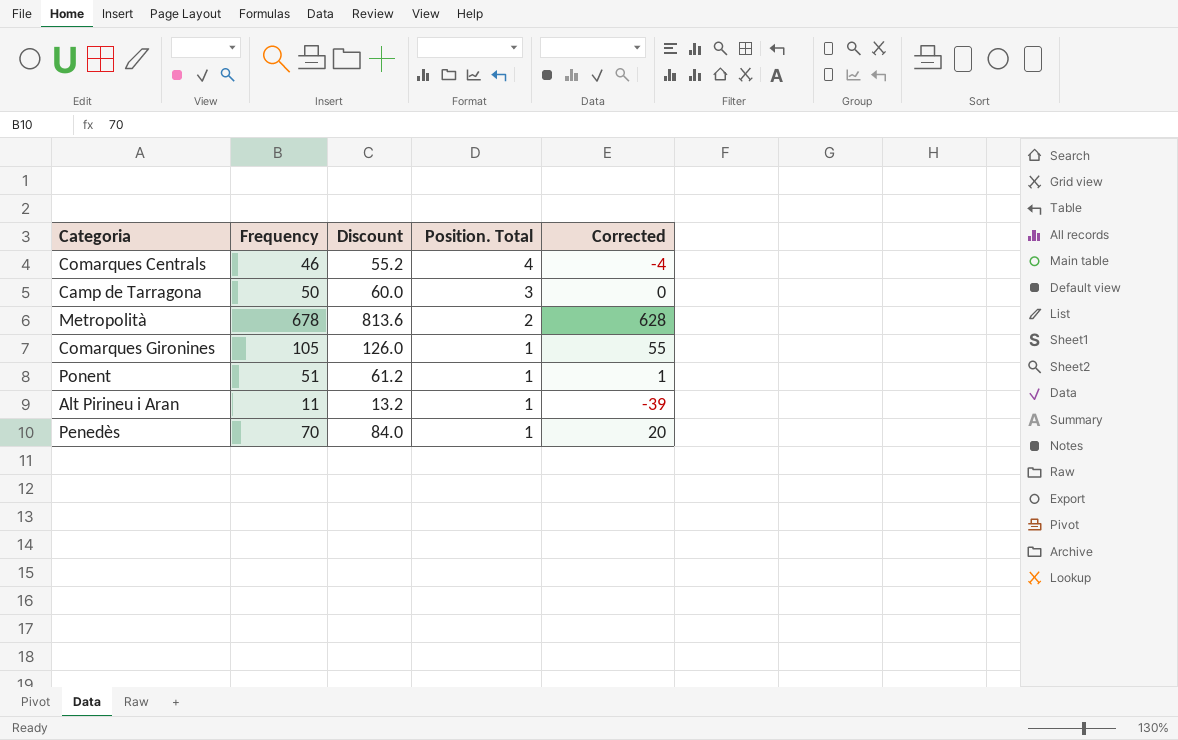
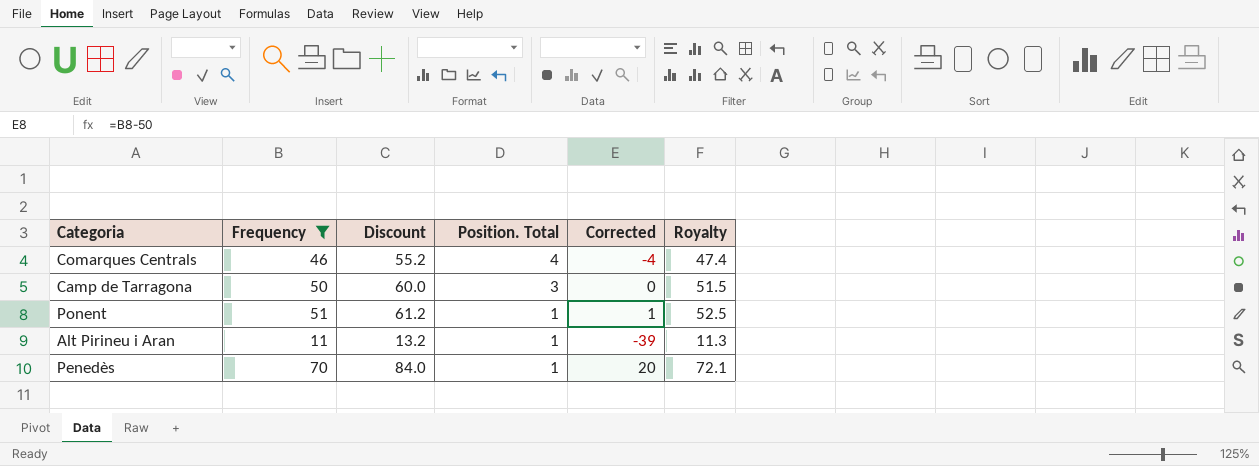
filter: none -> Frequency <= 70
column Royalty | formula: none -> [Frequency] * 1.03

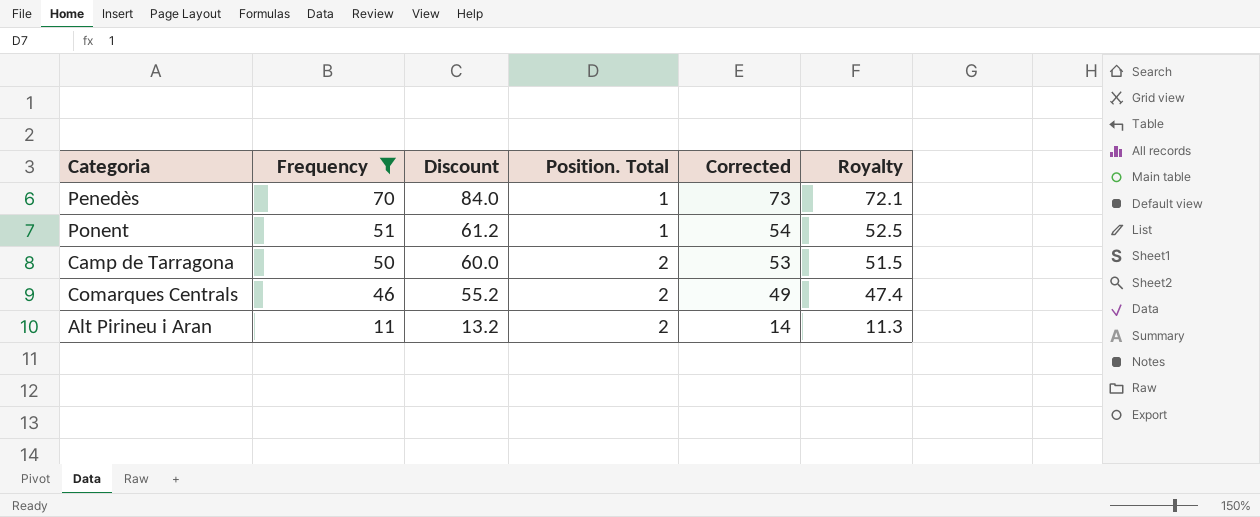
row order: Position. Total descending -> Frequency descending
column Corrected | formula: [Frequency] - 50 -> [Frequency] + 3
Camp de Tarragona | Position. Total: 3 -> 2
Comarques Centrals | Position. Total: 4 -> 2
Alt Pirineu i Aran | Position. Total: 1 -> 2

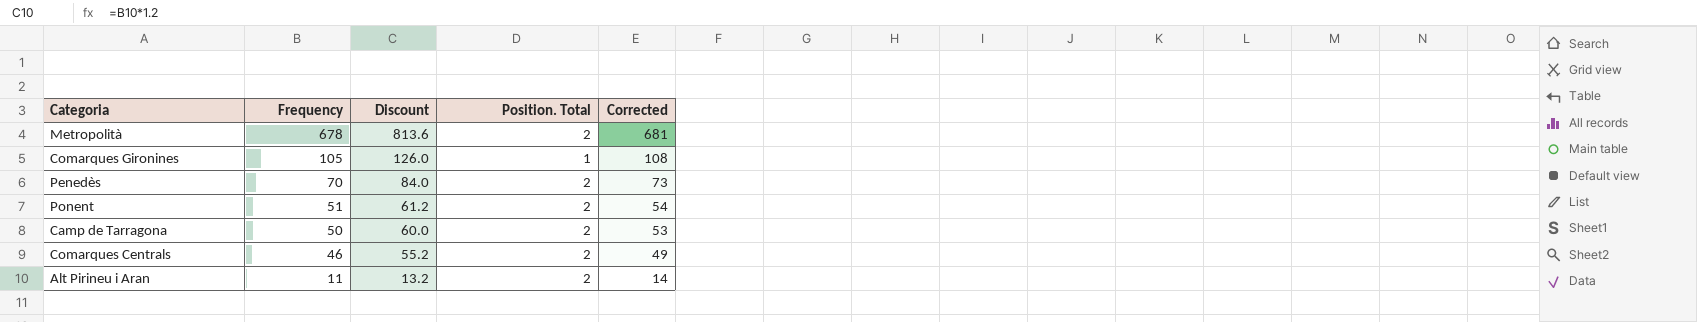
filter: Frequency <= 70 -> none
column Royalty | formula: [Frequency] * 1.03 -> none
Penedès | Position. Total: 1 -> 2
Ponent | Position. Total: 1 -> 2

